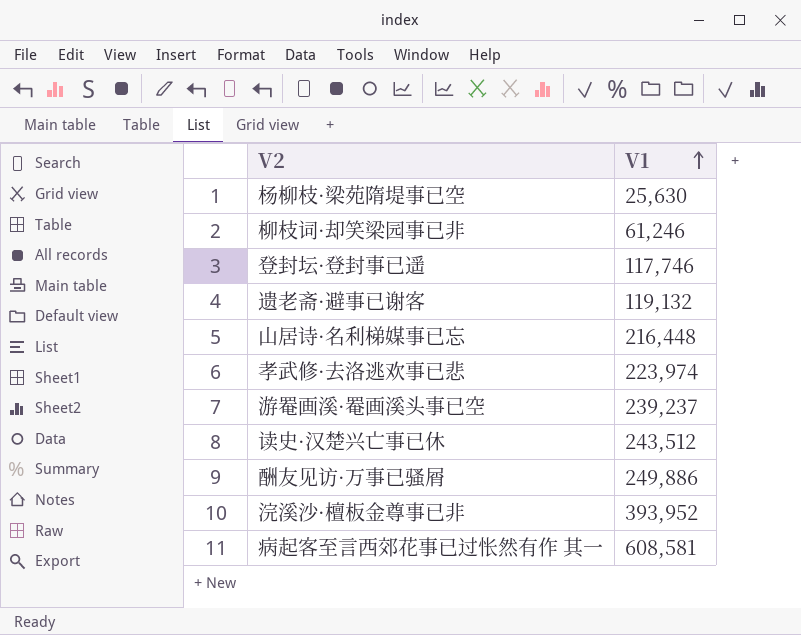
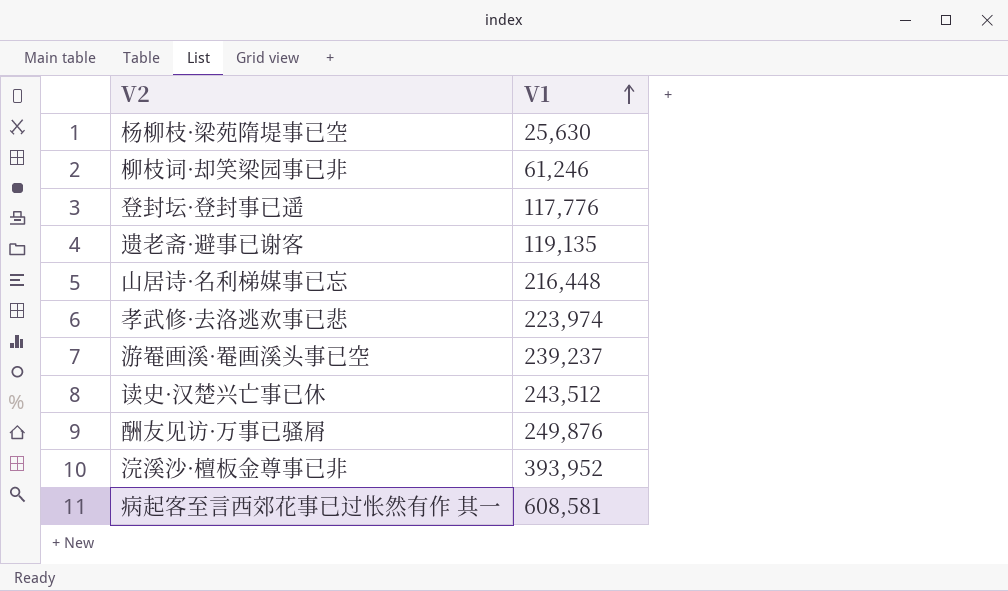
登封坛·登封事已遥 | V1: 117,746 -> 117,776
遗老斋·避事已谢客 | V1: 119,132 -> 119,135
酬友见访·万事已骚屑 | V1: 249,886 -> 249,876

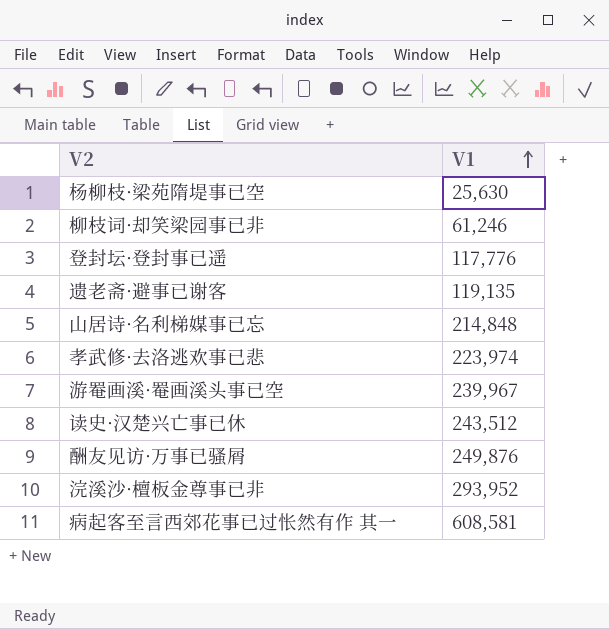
山居诗·名利梯媒事已忘 | V1: 216,448 -> 214,848
游罨画溪·罨画溪头事已空 | V1: 239,237 -> 239,967
浣溪沙·檀板金尊事已非 | V1: 393,952 -> 293,952

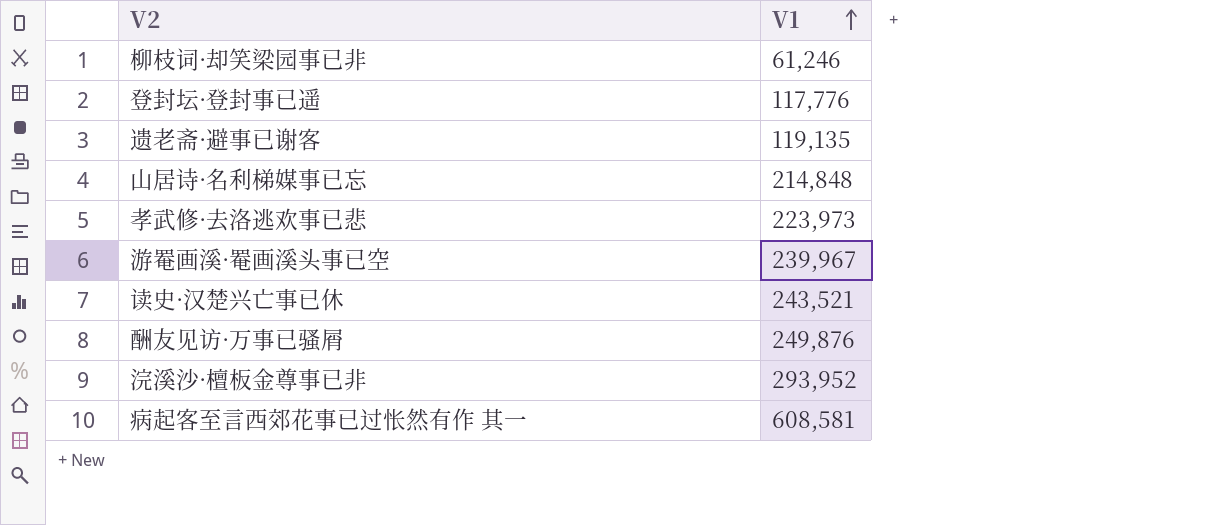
row 杨柳枝·梁苑隋堤事已空: 25,630 -> none
孝武修·去洛逃欢事已悲 | V1: 223,974 -> 223,973
读史·汉楚兴亡事已休 | V1: 243,512 -> 243,521

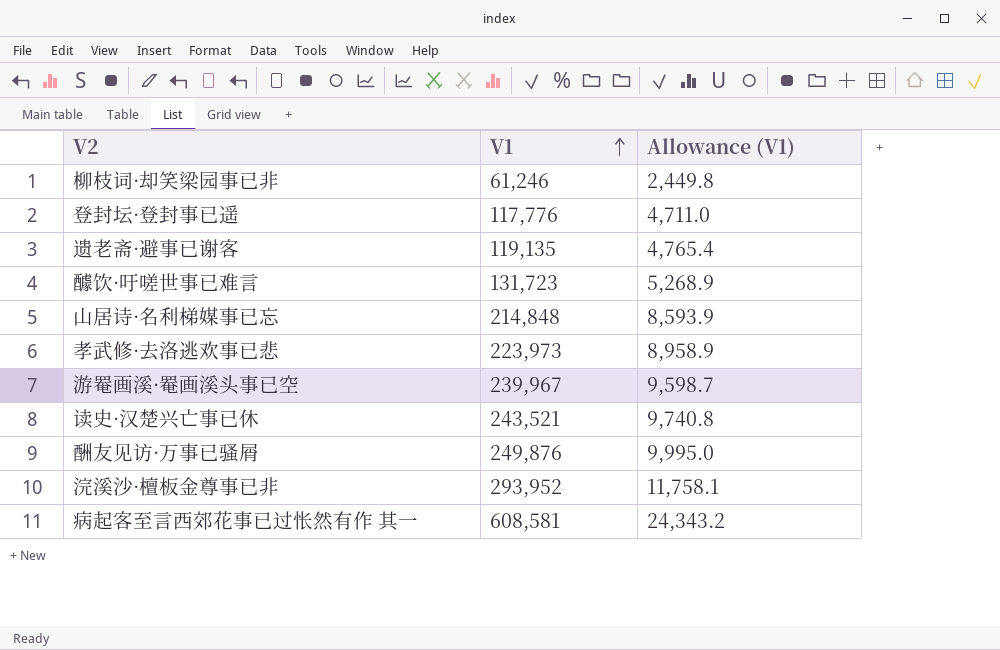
column Allowance (V1) | formula: none -> [V1] * 0.04
row 醵饮·吁嗟世事已难言: none -> 131,723 | 5,268.9

